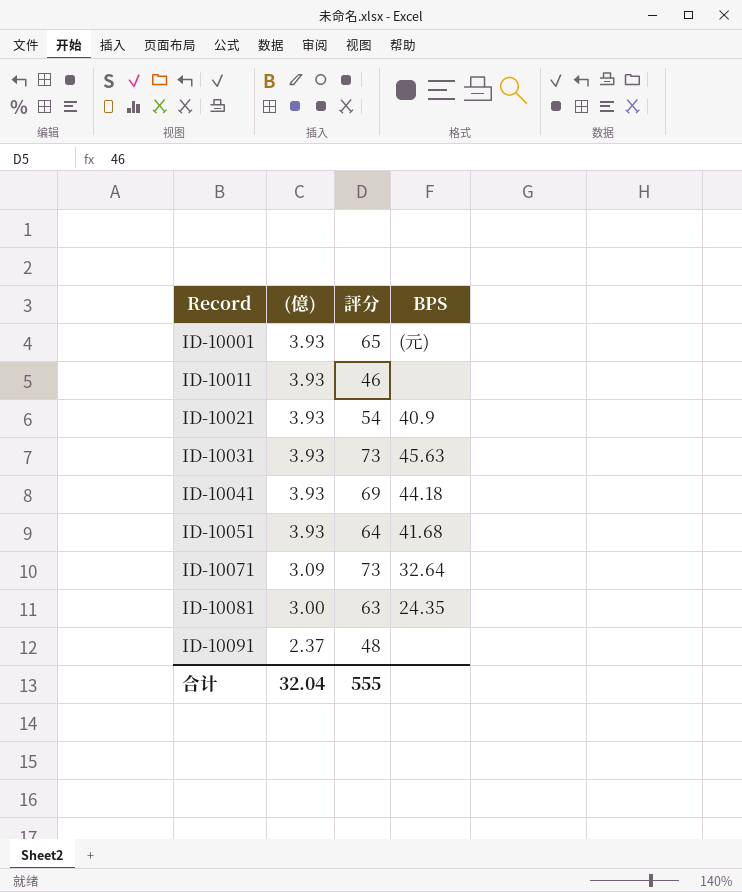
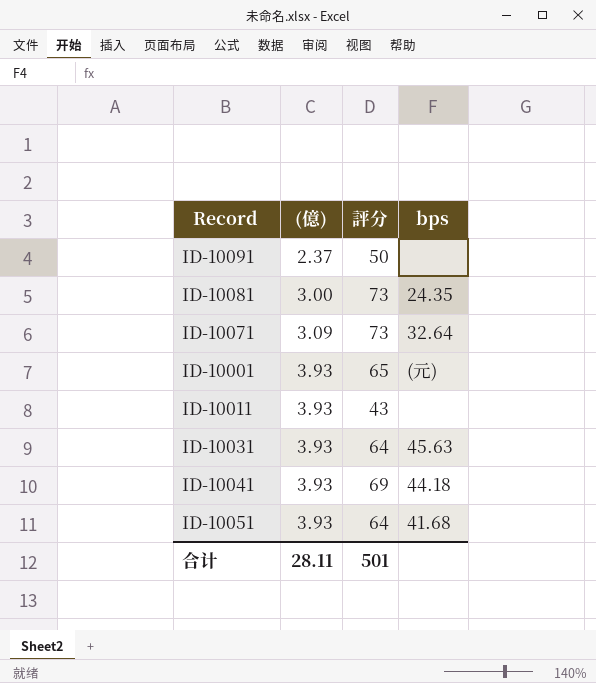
row order: Record ascending -> (億) ascending
column name: BPS -> bps
row ID-10021: 3.93 | 54 | 40.9 -> none
ID-10091 | 評分: 48 -> 50
ID-10081 | 評分: 63 -> 73
ID-10011 | 評分: 46 -> 43
ID-10031 | 評分: 73 -> 64
合计 | (億): 32.04 -> 28.11
合计 | 評分: 555 -> 501

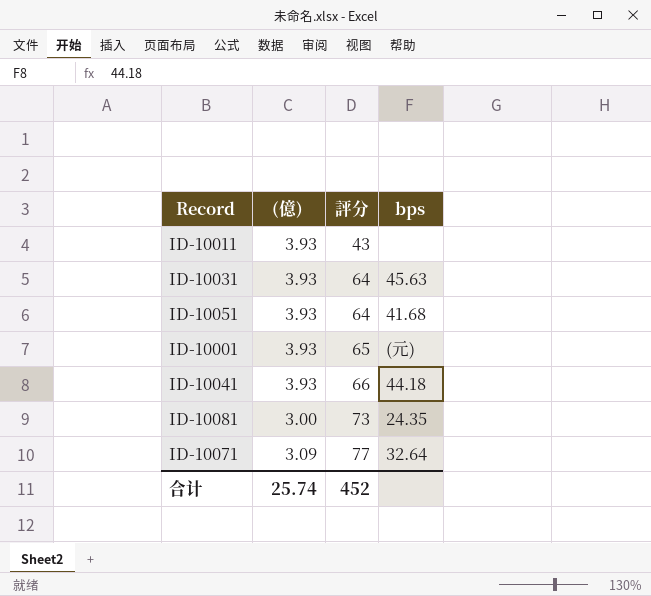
row order: (億) ascending -> 評分 ascending
row ID-10091: 2.37 | 50 | none -> none
ID-10041 | 評分: 69 -> 66
ID-10071 | 評分: 73 -> 77
合计 | (億): 28.11 -> 25.74
合计 | 評分: 501 -> 452

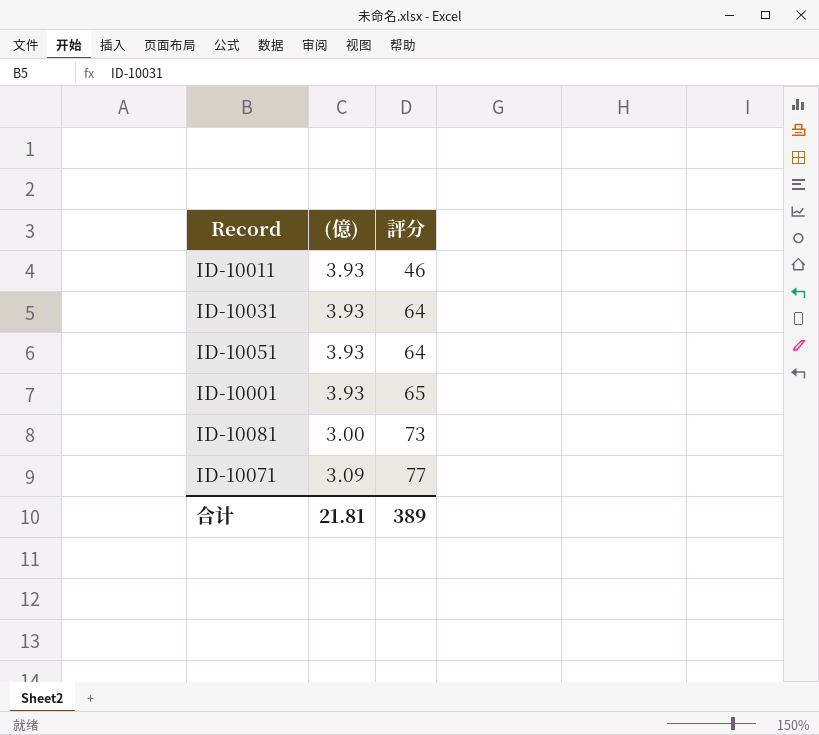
column bps | position: 4 -> none
row ID-10041: 3.93 | 66 | 44.18 -> none
ID-10011 | 評分: 43 -> 46
合计 | (億): 25.74 -> 21.81
合计 | 評分: 452 -> 389

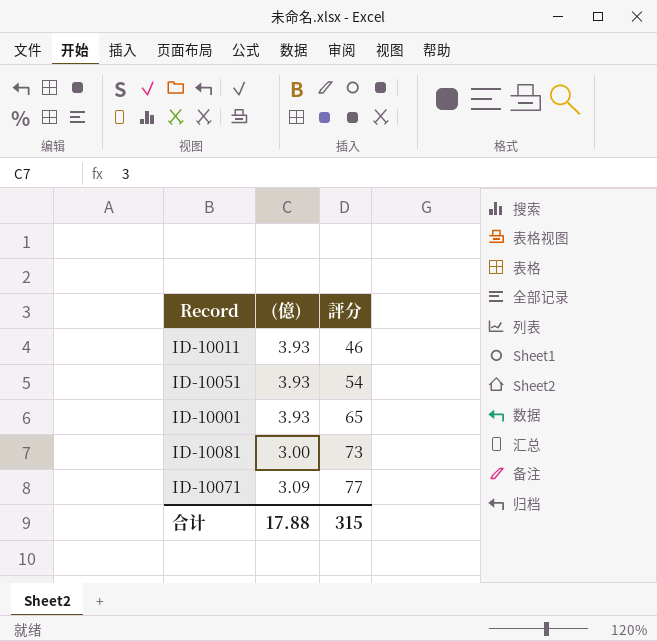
row ID-10031: 3.93 | 64 -> none
ID-10051 | 評分: 64 -> 54
合计 | (億): 21.81 -> 17.88
合计 | 評分: 389 -> 315

